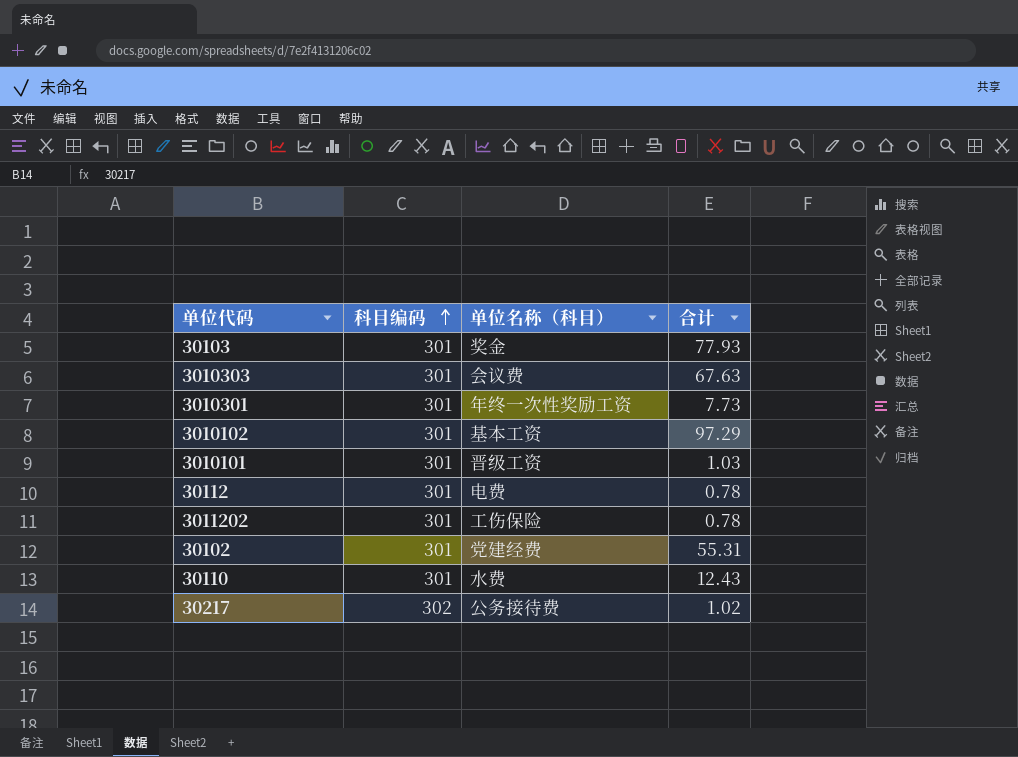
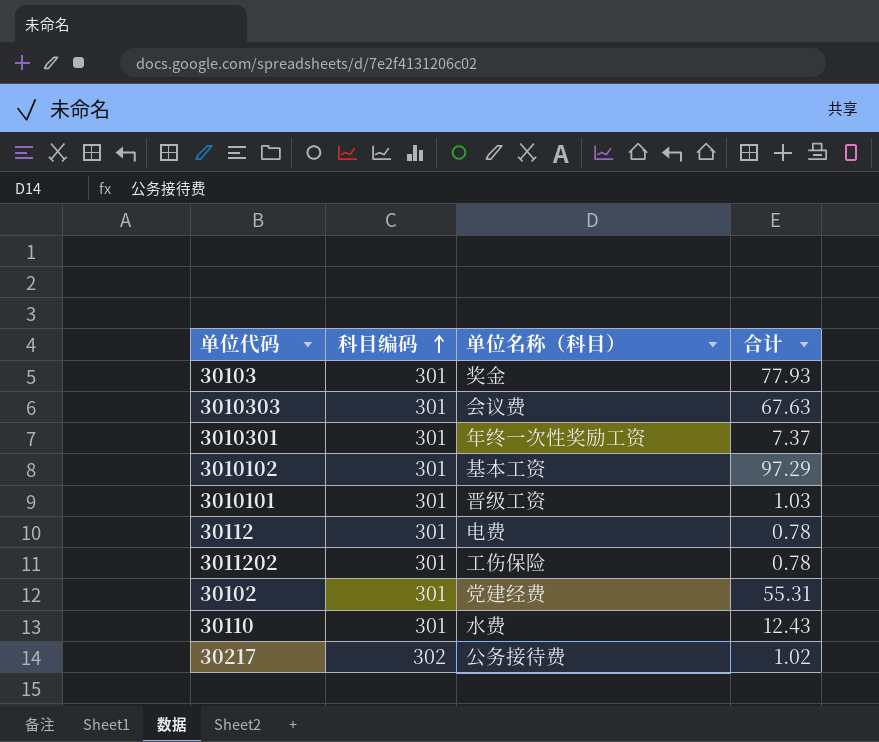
3010301 | 合计: 7.73 -> 7.37

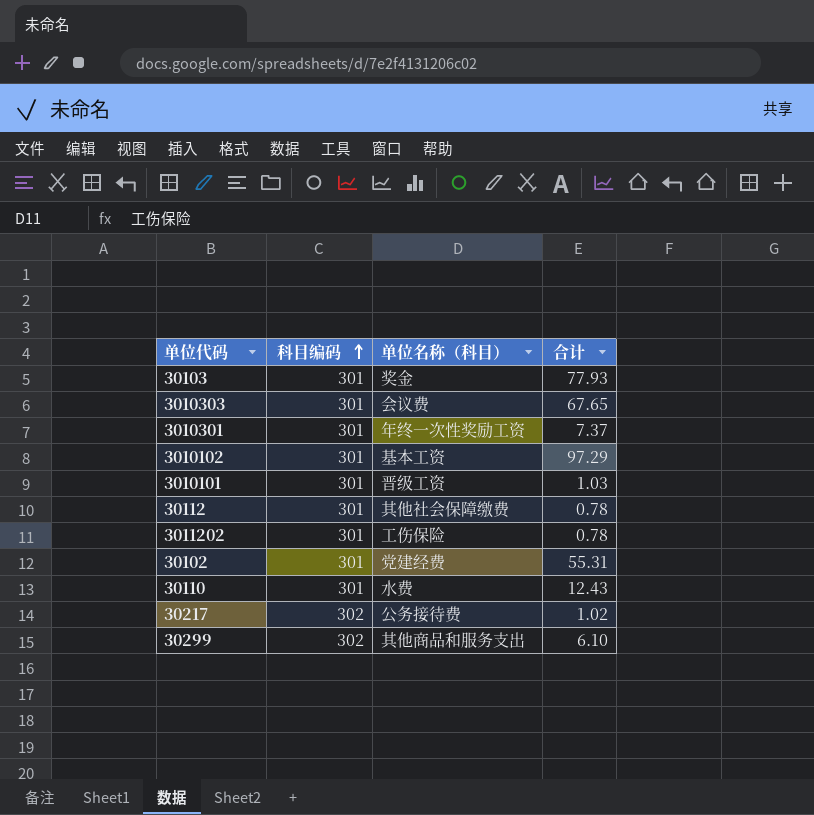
3010303 | 合计: 67.63 -> 67.65
30112 | 单位名称（科目）: 电费 -> 其他社会保障缴费
row 30299: none -> 302 | 其他商品和服务支出 | 6.10

